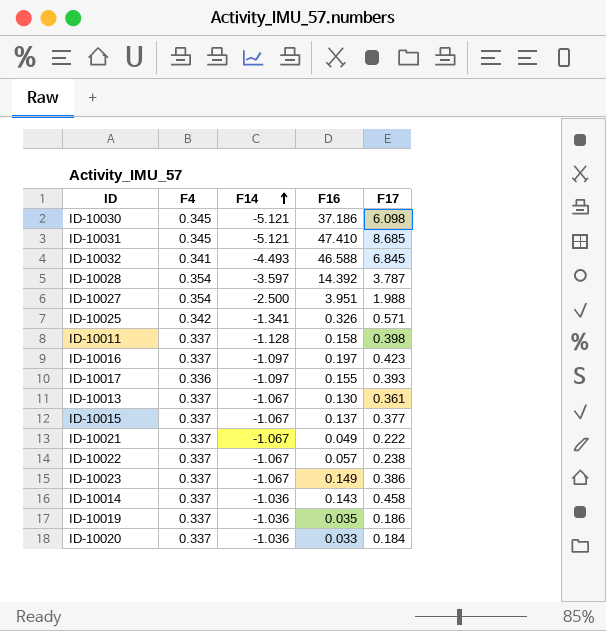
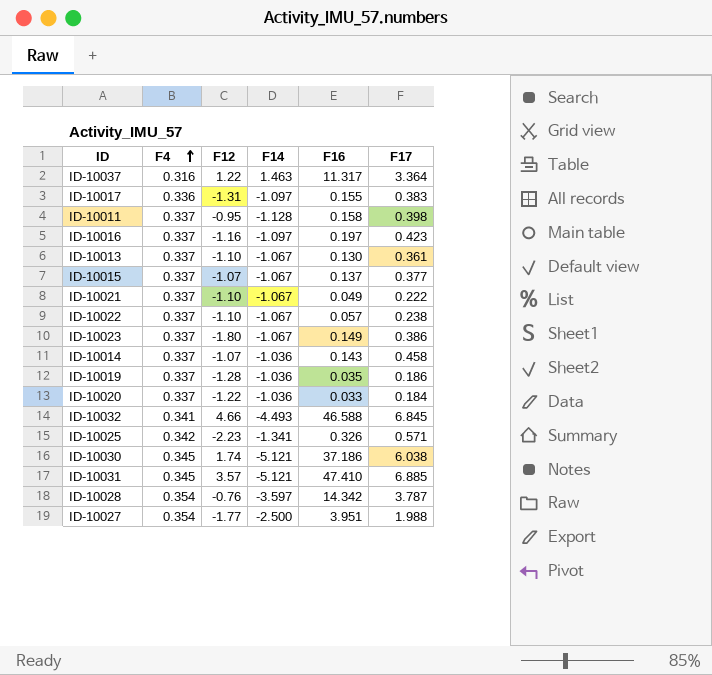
row order: F14 ascending -> F4 ascending
column F12 | position: none -> 3
row ID-10037: none -> 0.316 | 1.22 | 1.463 | 11.317 | 3.364
ID-10017 | F17: 0.393 -> 0.383
ID-10030 | F17: 6.098 -> 6.038
ID-10031 | F17: 8.685 -> 6.885
ID-10028 | F16: 14.392 -> 14.342

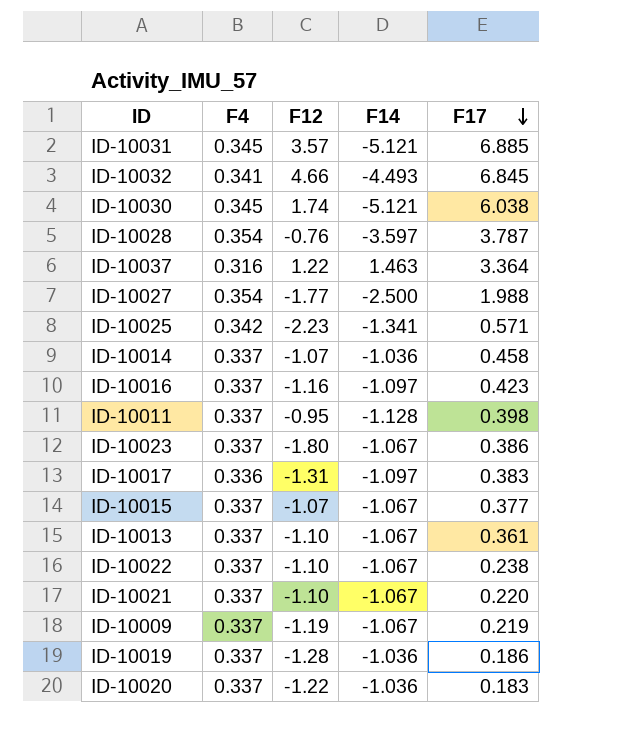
row order: F4 ascending -> F17 descending
column F16 | position: 5 -> none
ID-10021 | F17: 0.222 -> 0.220
row ID-10009: none -> 0.337 | -1.19 | -1.067 | 0.219
ID-10020 | F17: 0.184 -> 0.183

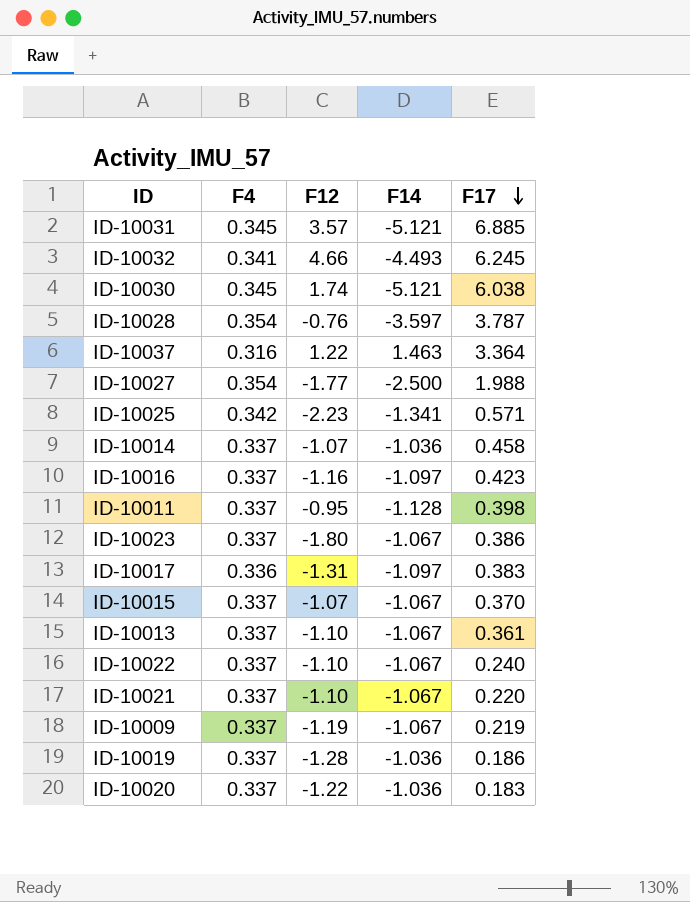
ID-10032 | F17: 6.845 -> 6.245
ID-10015 | F17: 0.377 -> 0.370
ID-10022 | F17: 0.238 -> 0.240

